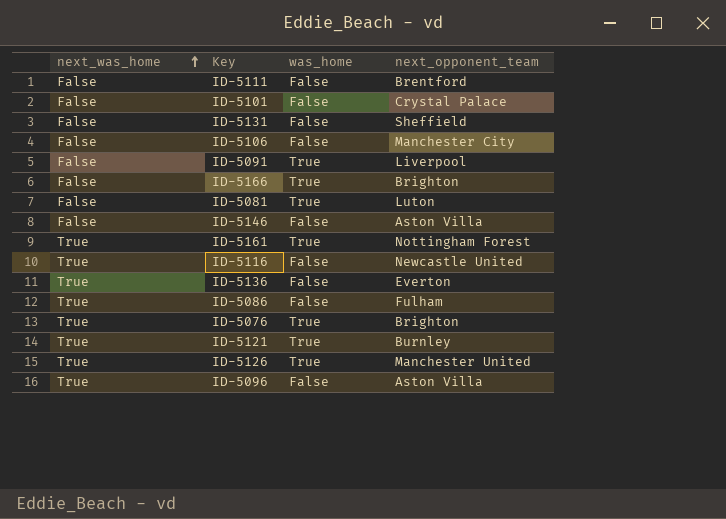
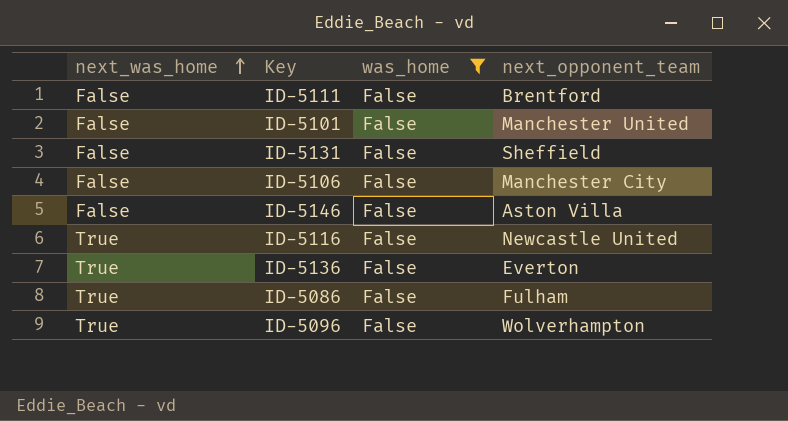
filter: none -> was_home = False
ID-5101 | next_opponent_team: Crystal Palace -> Manchester United
ID-5096 | next_opponent_team: Aston Villa -> Wolverhampton

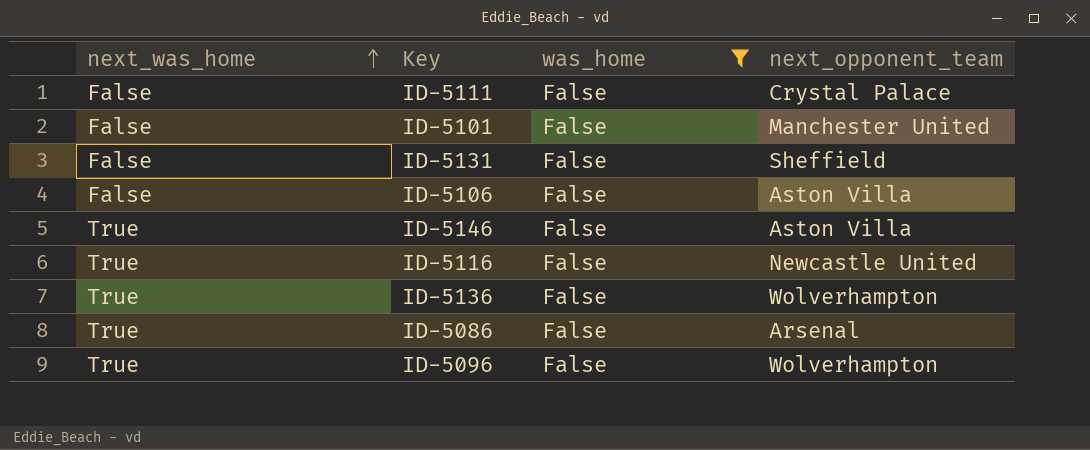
ID-5111 | next_opponent_team: Brentford -> Crystal Palace
ID-5106 | next_opponent_team: Manchester City -> Aston Villa
ID-5146 | next_was_home: False -> True
ID-5136 | next_opponent_team: Everton -> Wolverhampton
ID-5086 | next_opponent_team: Fulham -> Arsenal

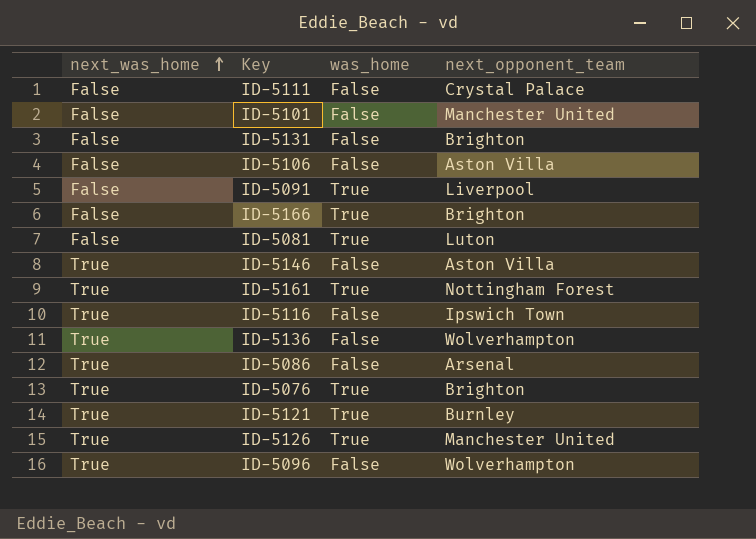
filter: was_home = False -> none
ID-5131 | next_opponent_team: Sheffield -> Brighton
ID-5116 | next_opponent_team: Newcastle United -> Ipswich Town

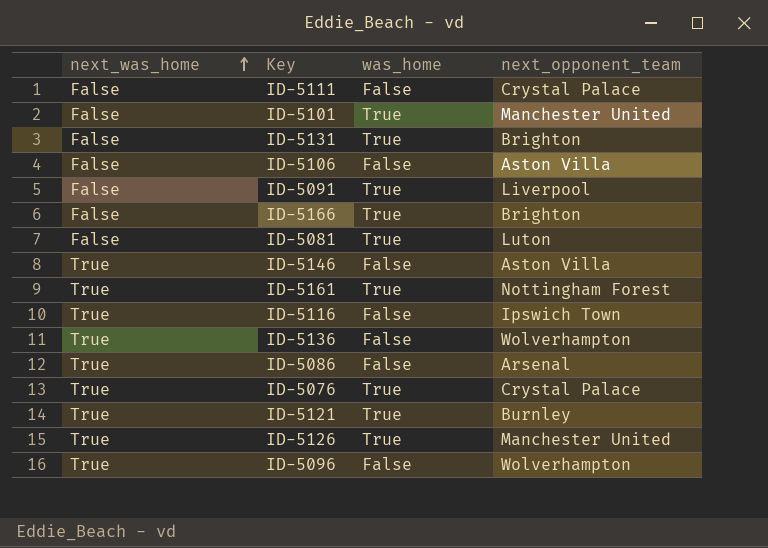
ID-5101 | was_home: False -> True
ID-5131 | was_home: False -> True
ID-5076 | next_opponent_team: Brighton -> Crystal Palace

